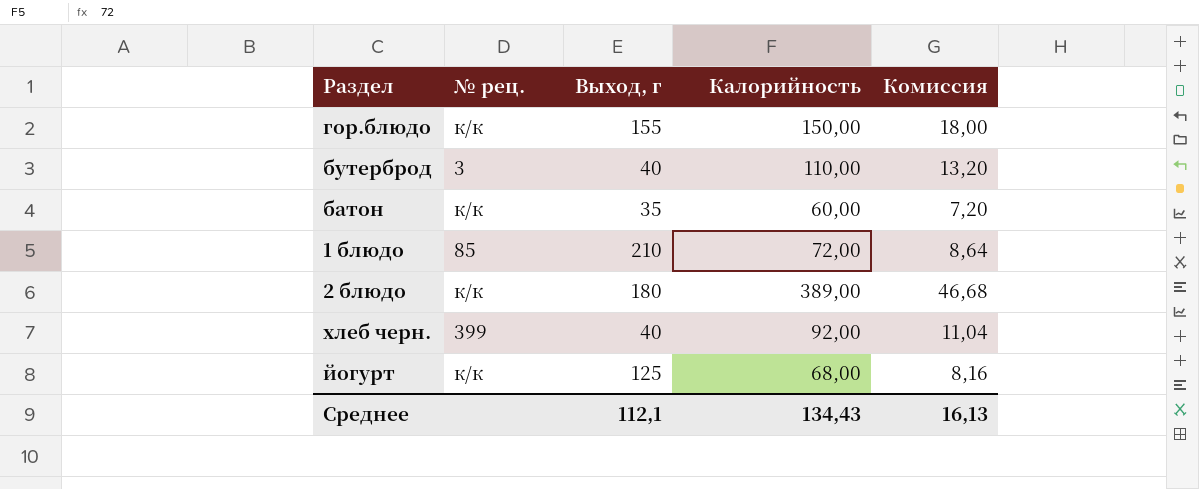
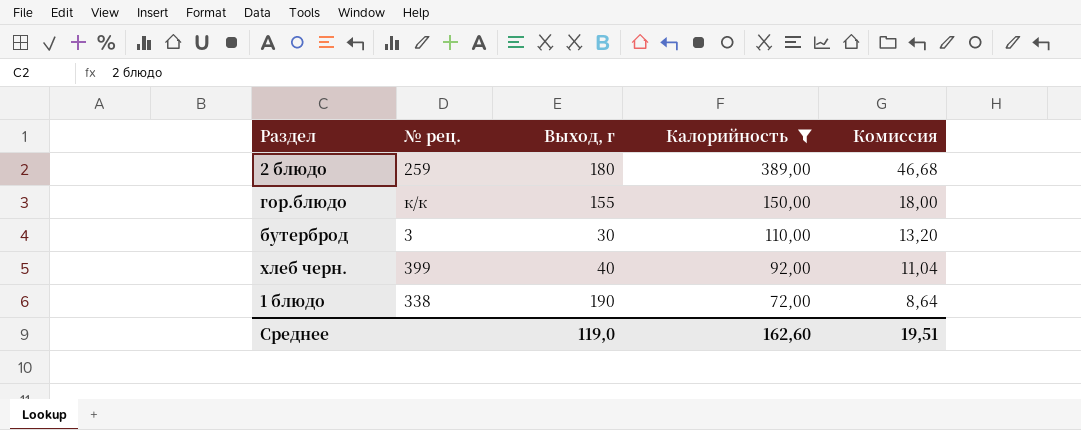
filter: none -> Калорийность >= 72,00
row order: none -> Калорийность descending
2 блюдо | № рец.: к/к -> 259
бутерброд | Выход, г: 40 -> 30
1 блюдо | № рец.: 85 -> 338
1 блюдо | Выход, г: 210 -> 190
Среднее | Выход, г: 112,1 -> 119,0
Среднее | Калорийность: 134,43 -> 162,60
Среднее | Комиссия: 16,13 -> 19,51

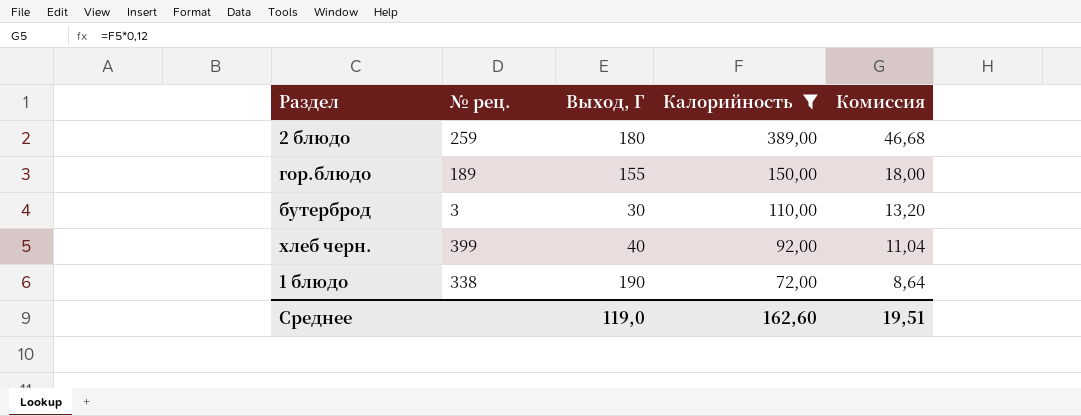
column name: Выход, г -> Выход, Г
гор.блюдо | № рец.: к/к -> 189

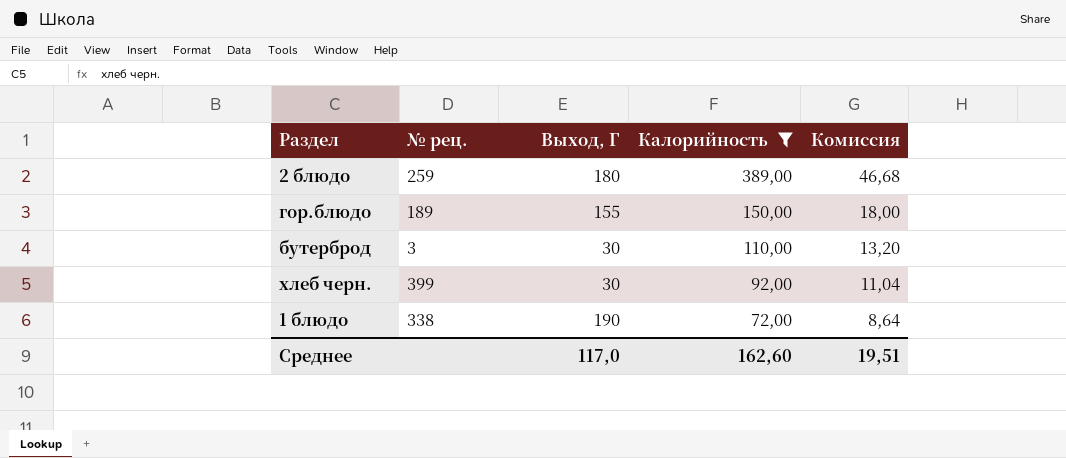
хлеб черн. | Выход, Г: 40 -> 30
Среднее | Выход, Г: 119,0 -> 117,0

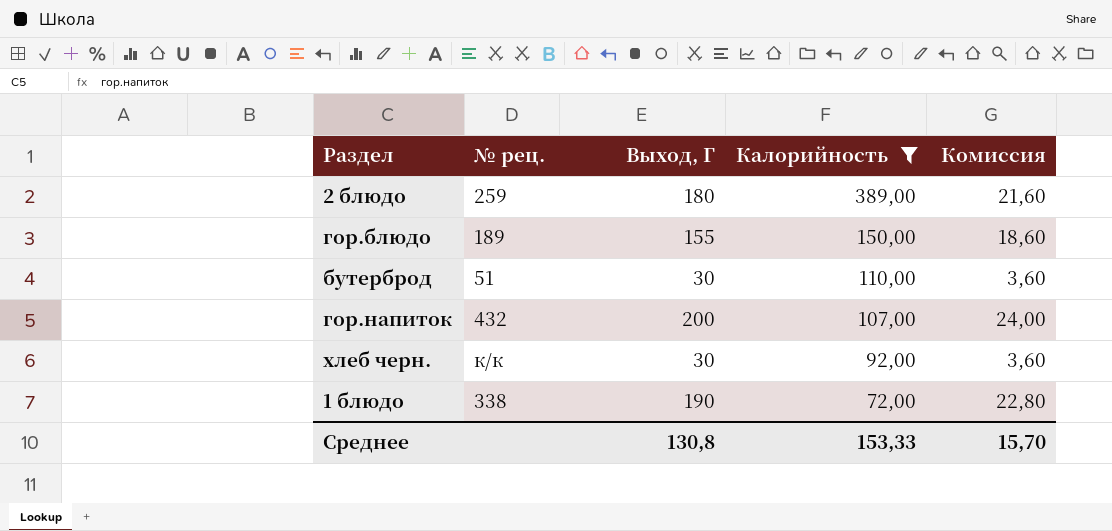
column Комиссия | formula: [Калорийность] * 0,12 -> [Выход, Г] * 0,12
бутерброд | № рец.: 3 -> 51
row гор.напиток: none -> 432 | 200 | 107,00 | 24,00
хлеб черн. | № рец.: 399 -> к/к
Среднее | Выход, Г: 117,0 -> 130,8
Среднее | Калорийность: 162,60 -> 153,33
Среднее | Комиссия: 19,51 -> 15,70

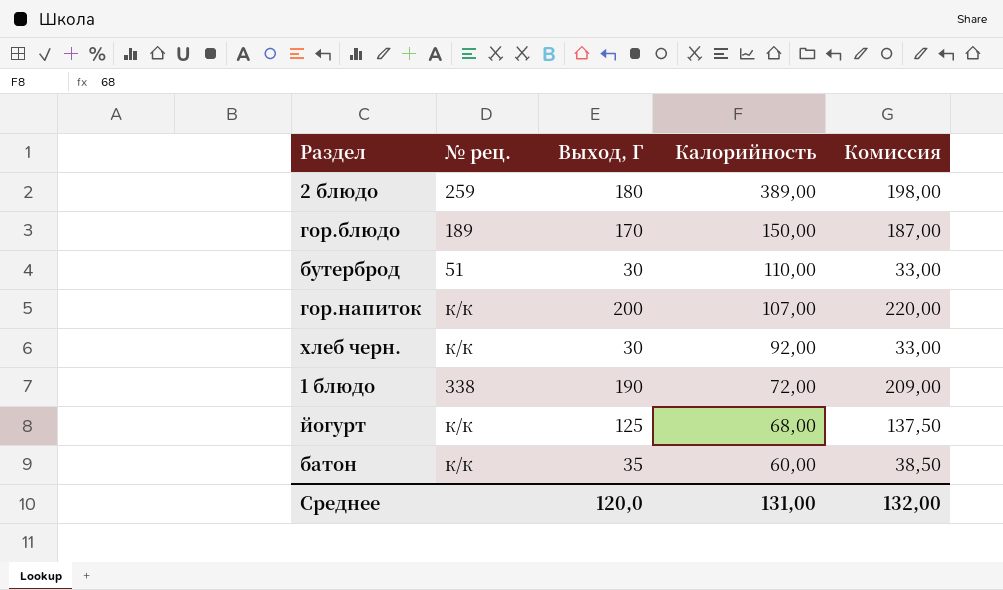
filter: Калорийность >= 72,00 -> none
column Комиссия | formula: [Выход, Г] * 0,12 -> [Выход, Г] * 1,1
гор.блюдо | Выход, Г: 155 -> 170
гор.напиток | № рец.: 432 -> к/к
Среднее | Выход, Г: 130,8 -> 120,0
Среднее | Калорийность: 153,33 -> 131,00
Среднее | Комиссия: 15,70 -> 132,00

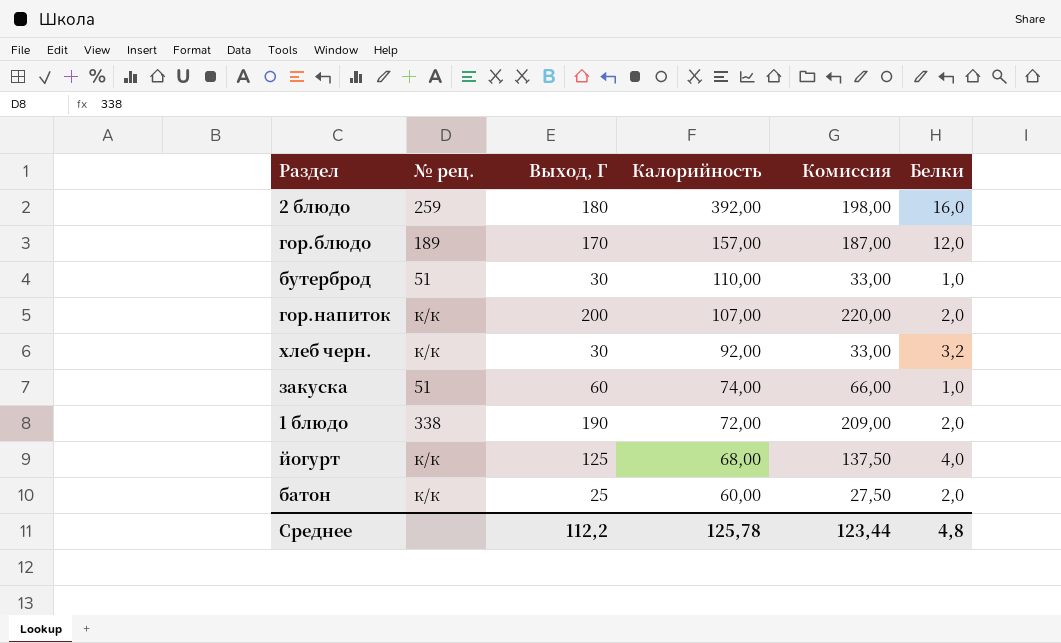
column Белки | position: none -> 6
2 блюдо | Калорийность: 389,00 -> 392,00
гор.блюдо | Калорийность: 150,00 -> 157,00
row закуска: none -> 51 | 60 | 74,00 | 66,00 | 1,0
батон | Выход, Г: 35 -> 25
батон | Комиссия: 38,50 -> 27,50
Среднее | Выход, Г: 120,0 -> 112,2
Среднее | Калорийность: 131,00 -> 125,78
Среднее | Комиссия: 132,00 -> 123,44

